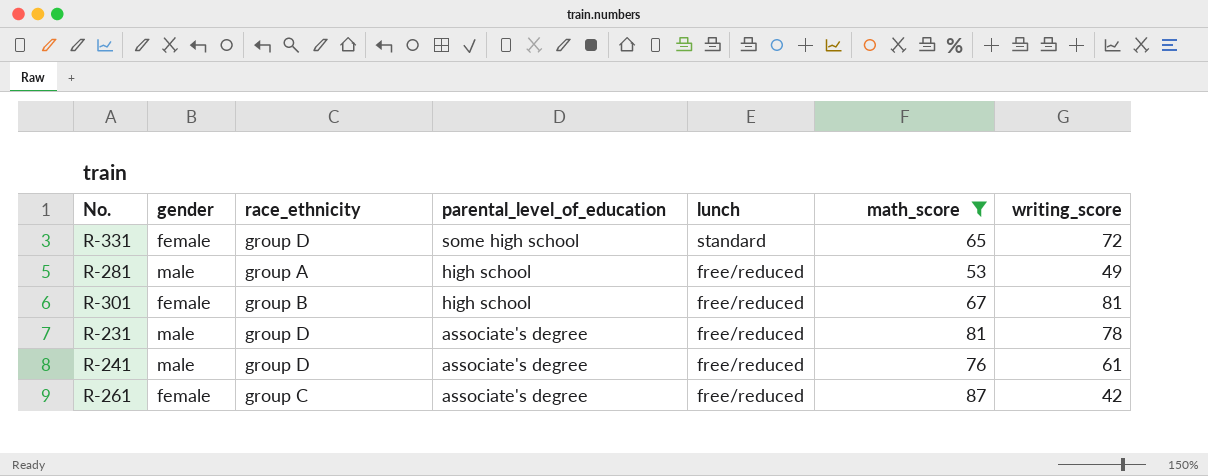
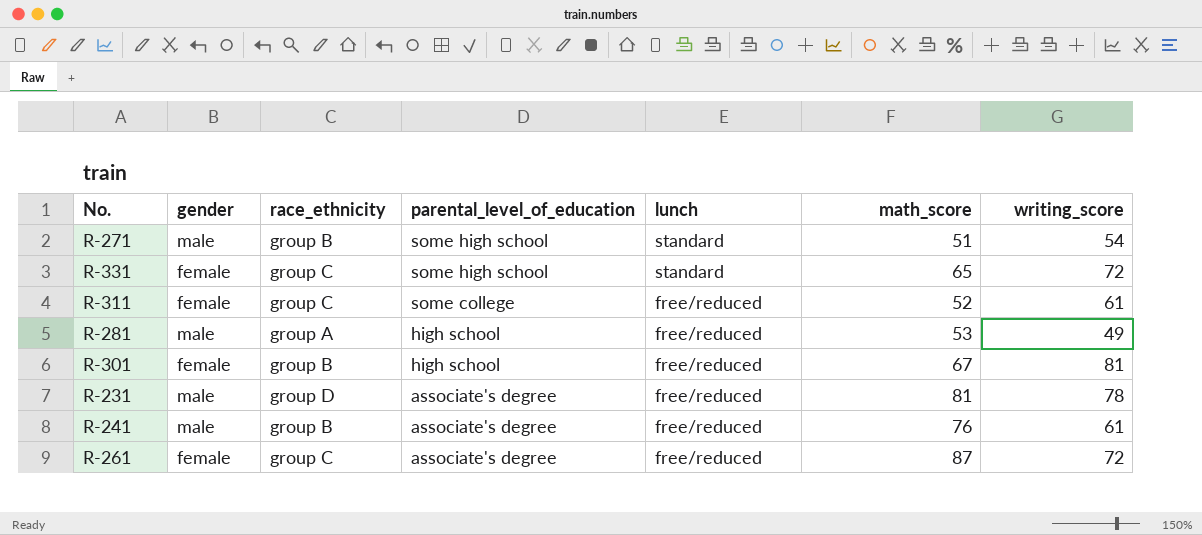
filter: math_score >= 53 -> none
R-331 | race_ethnicity: group D -> group C
R-241 | race_ethnicity: group D -> group B
R-261 | writing_score: 42 -> 72

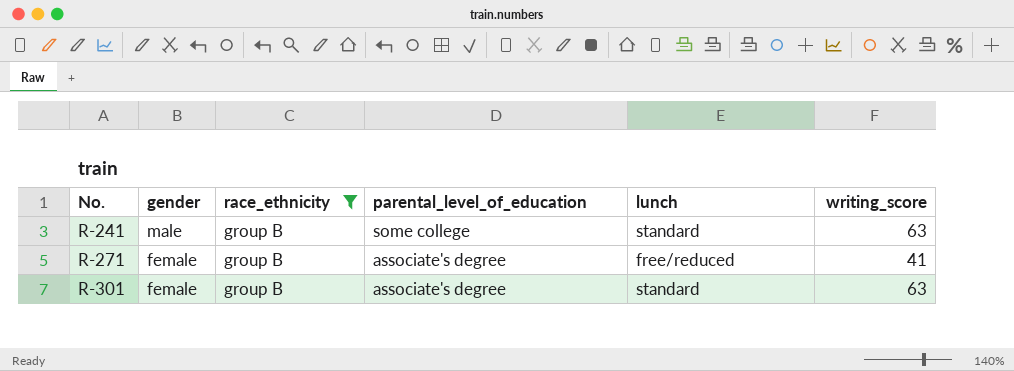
filter: none -> race_ethnicity = group B
row order: parental_level_of_education descending -> No. ascending
column math_score | position: 6 -> none
R-241 | parental_level_of_education: associate's degree -> some college
R-241 | lunch: free/reduced -> standard
R-241 | writing_score: 61 -> 63
R-271 | gender: male -> female
R-271 | parental_level_of_education: some high school -> associate's degree
R-271 | lunch: standard -> free/reduced
R-271 | writing_score: 54 -> 41
R-301 | parental_level_of_education: high school -> associate's degree
R-301 | lunch: free/reduced -> standard
R-301 | writing_score: 81 -> 63

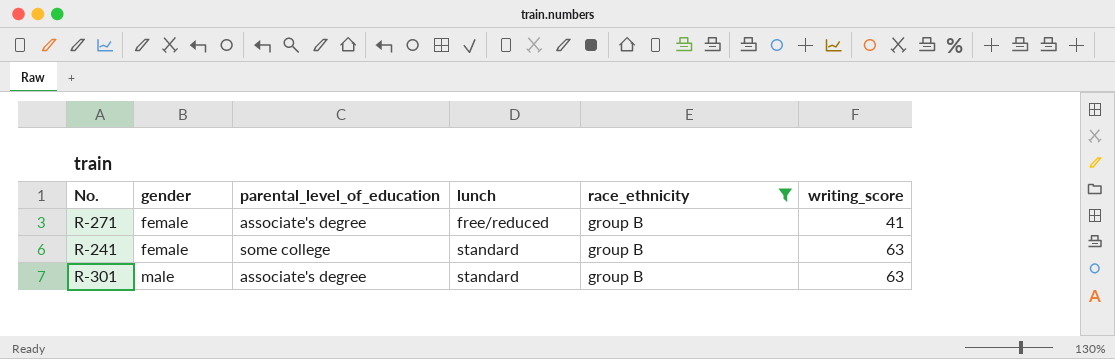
row order: No. ascending -> gender ascending
column race_ethnicity | position: 3 -> 5
R-241 | gender: male -> female
R-301 | gender: female -> male

